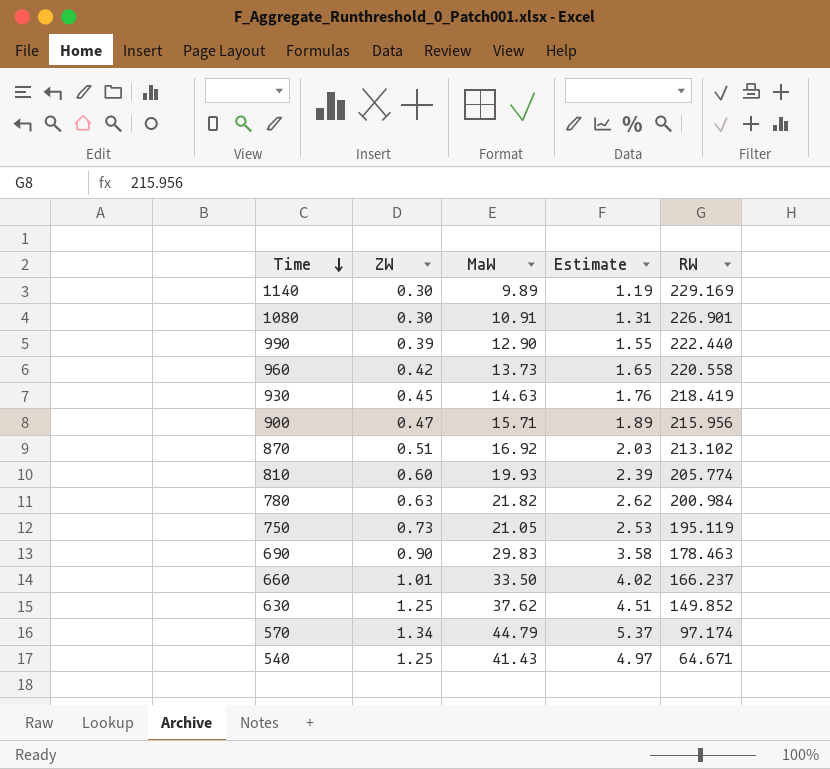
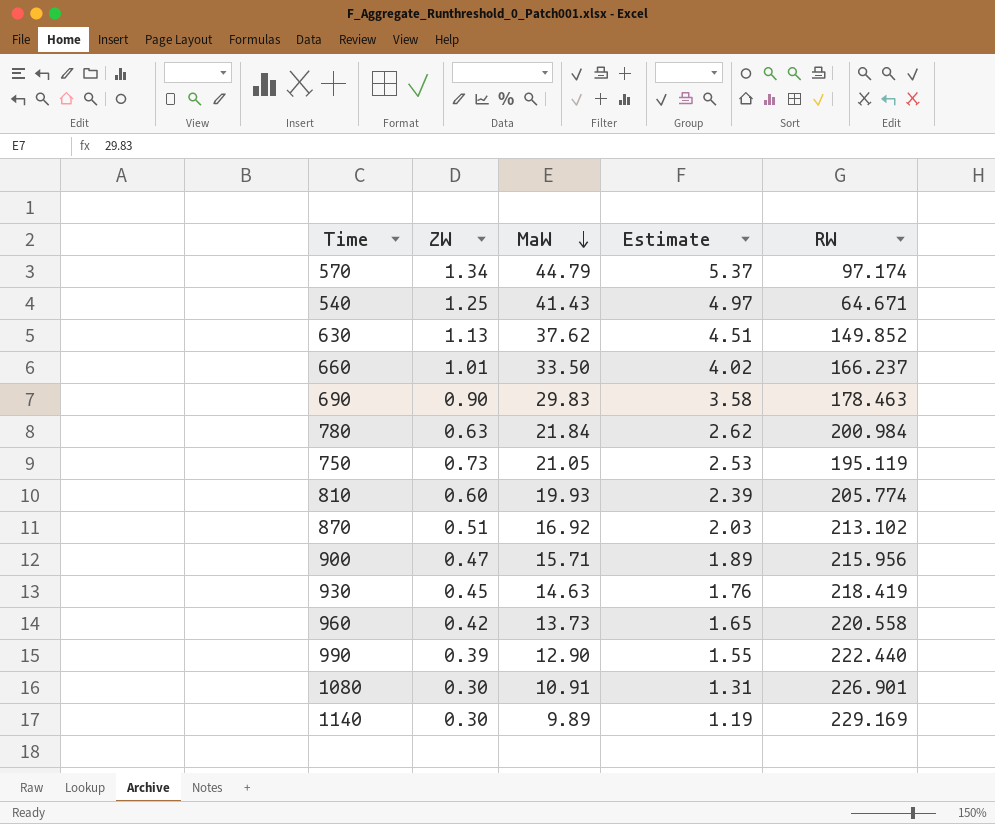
row order: Time descending -> MaW descending
630 | ZW: 1.25 -> 1.13
780 | MaW: 21.82 -> 21.84

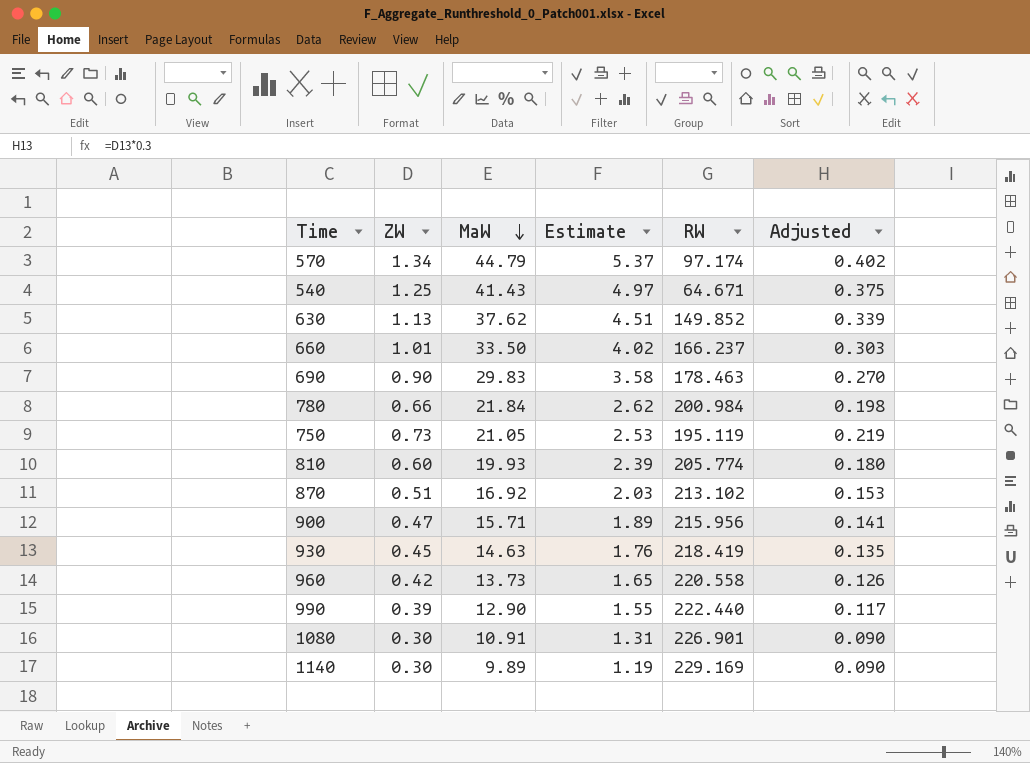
column Adjusted | formula: none -> [ZW] * 0.3
780 | ZW: 0.63 -> 0.66

